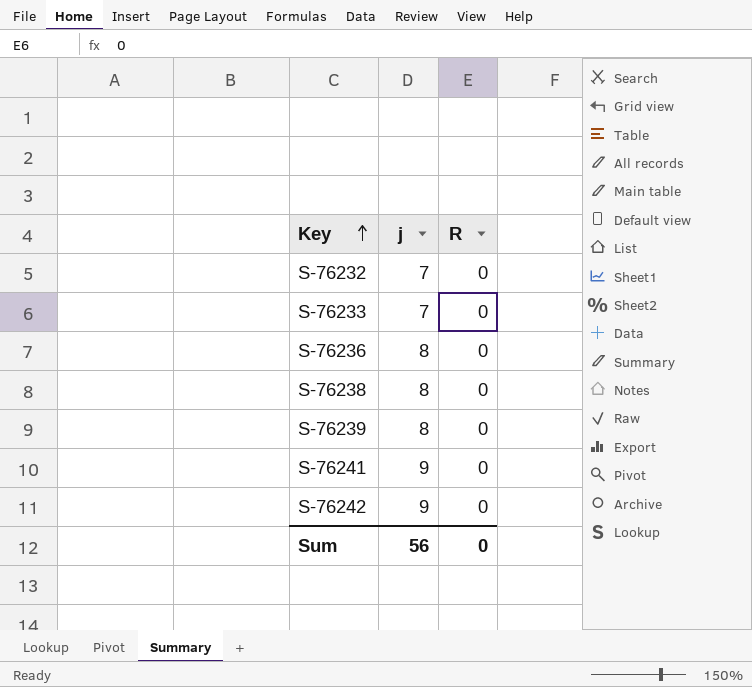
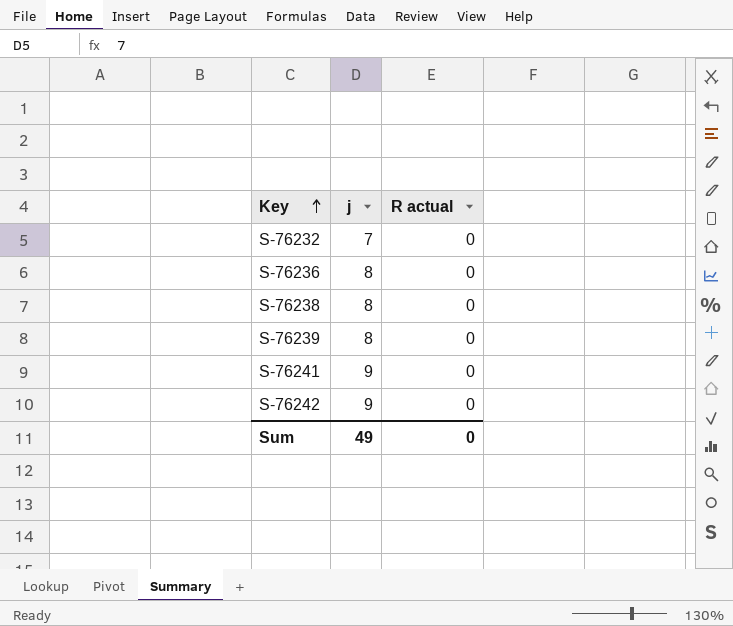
column name: R -> R actual
row S-76233: 7 | 0 -> none
Sum | j: 56 -> 49

